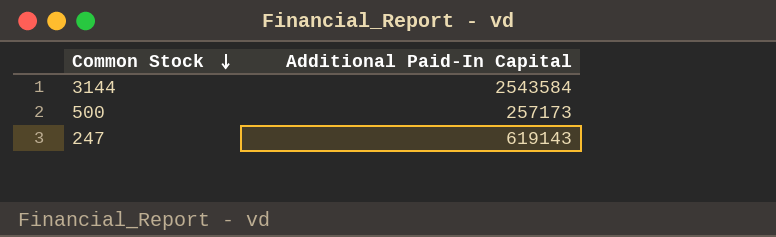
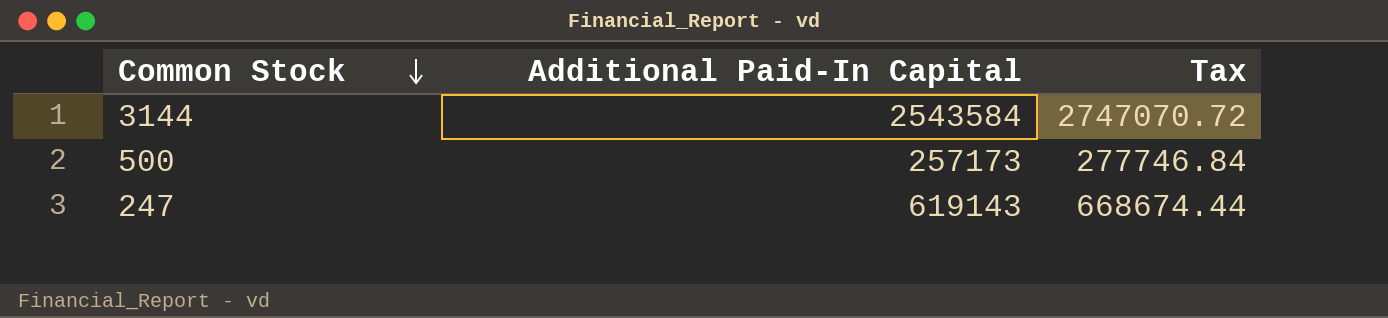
column Tax | formula: none -> [Additional Paid-In Capital] * 1.08

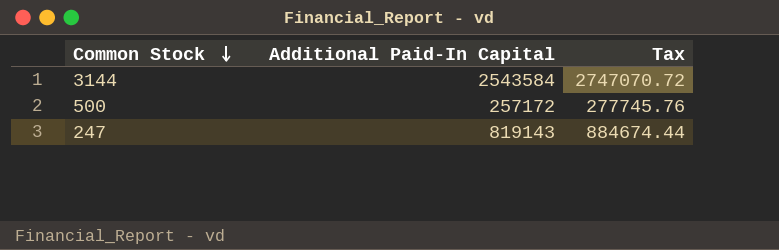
500 | Additional Paid-In Capital: 257173 -> 257172
500 | Tax: 277746.84 -> 277745.76
247 | Additional Paid-In Capital: 619143 -> 819143
247 | Tax: 668674.44 -> 884674.44

